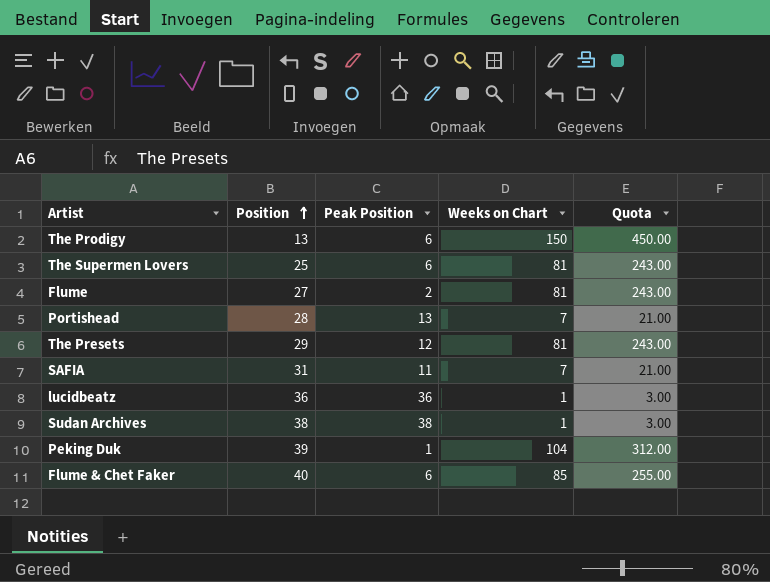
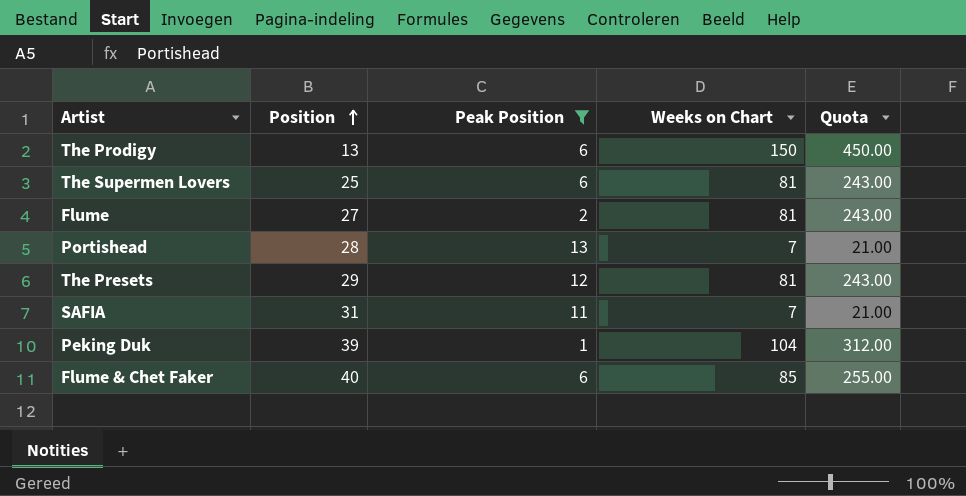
filter: none -> Peak Position <= 13

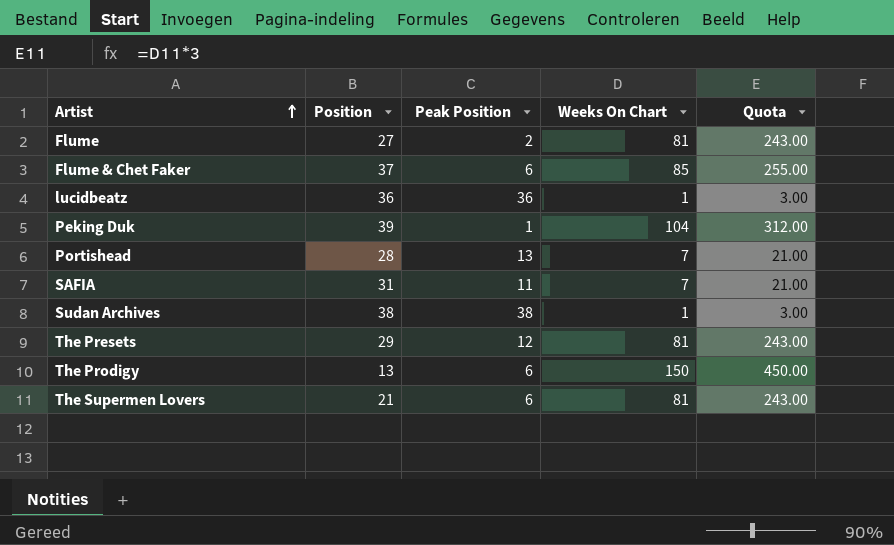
filter: Peak Position <= 13 -> none
row order: Position ascending -> Artist ascending
column name: Weeks on Chart -> Weeks On Chart
Flume & Chet Faker | Position: 40 -> 37
The Supermen Lovers | Position: 25 -> 21

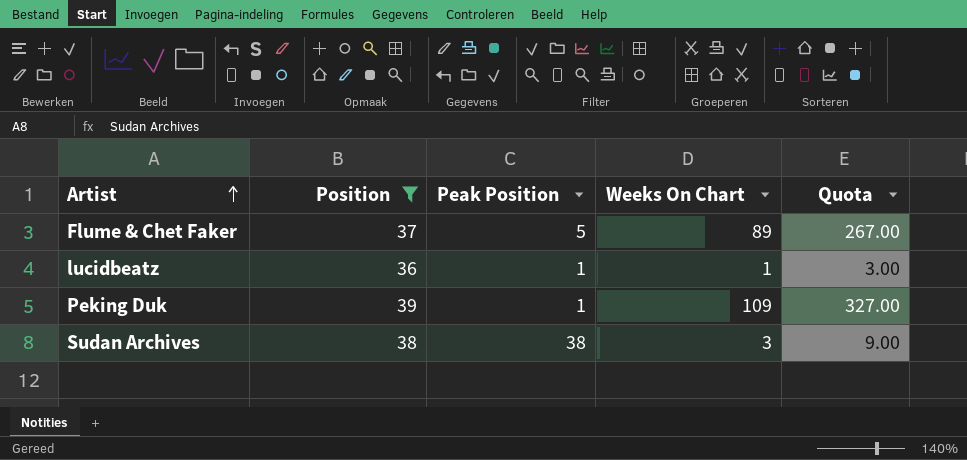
filter: none -> Position >= 36
Flume & Chet Faker | Peak Position: 6 -> 5
Flume & Chet Faker | Weeks On Chart: 85 -> 89
Flume & Chet Faker | Quota: 255.00 -> 267.00
lucidbeatz | Peak Position: 36 -> 1
Peking Duk | Weeks On Chart: 104 -> 109
Peking Duk | Quota: 312.00 -> 327.00
Sudan Archives | Weeks On Chart: 1 -> 3
Sudan Archives | Quota: 3.00 -> 9.00

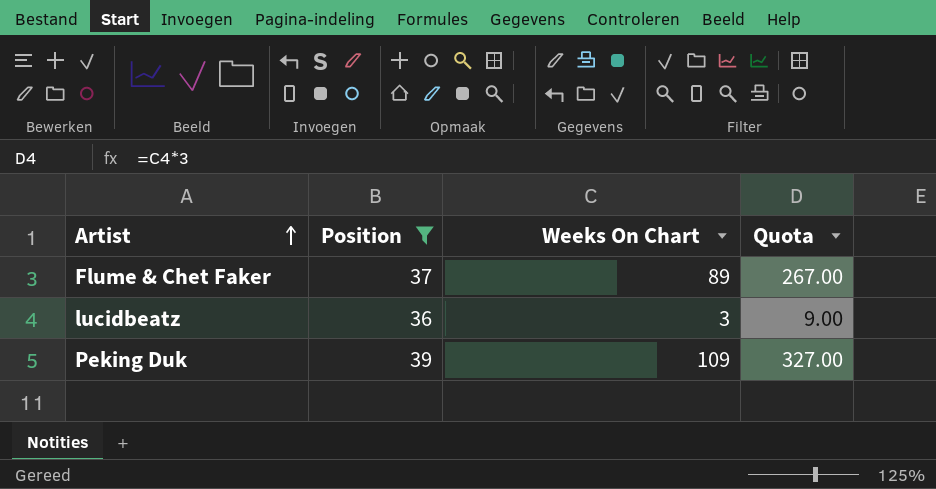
column Peak Position | position: 3 -> none
row Sudan Archives: 38 | 38 | 3 | 9.00 -> none
lucidbeatz | Weeks On Chart: 1 -> 3
lucidbeatz | Quota: 3.00 -> 9.00

